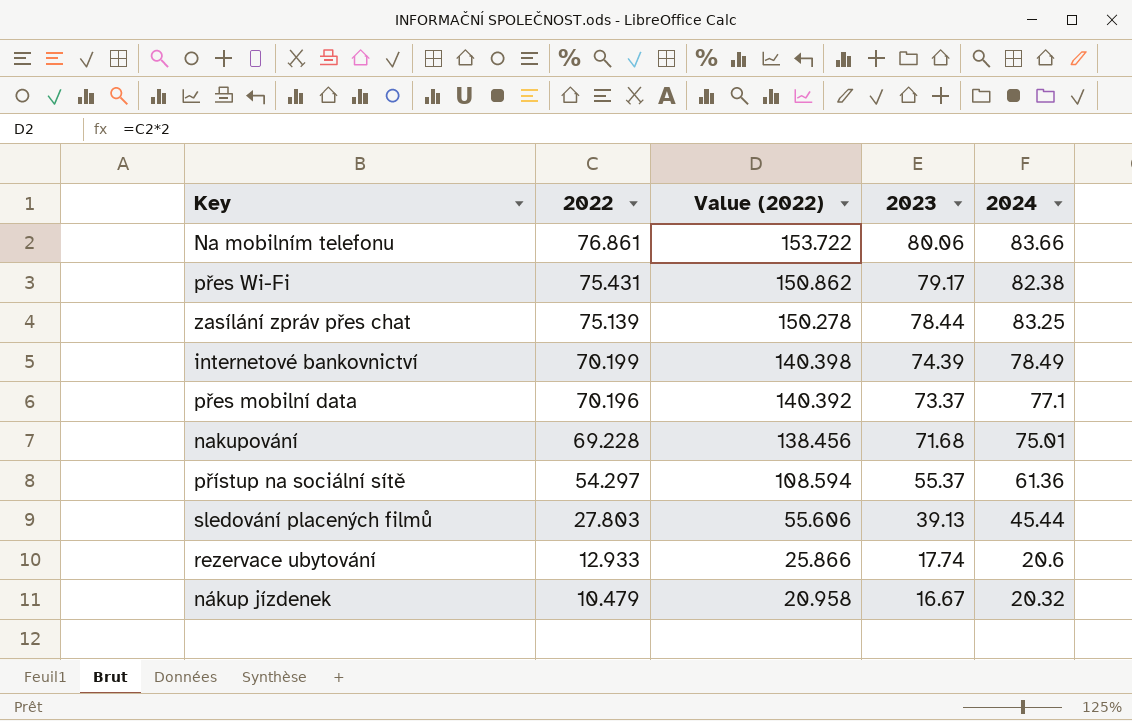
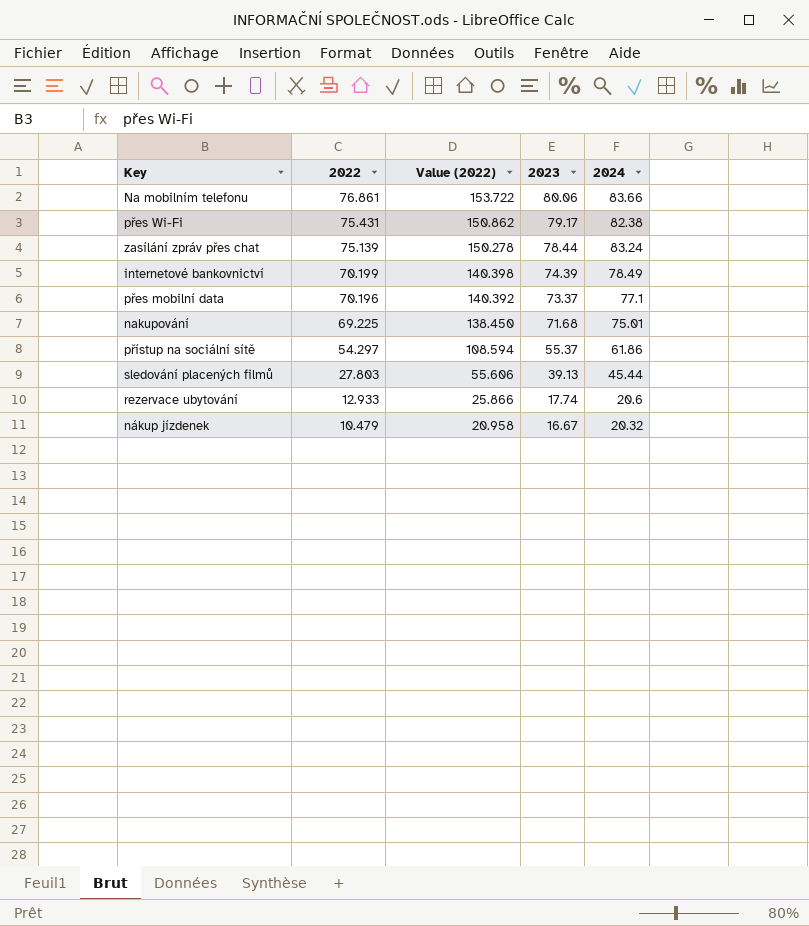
zasílání zpráv přes chat | 2024: 83.25 -> 83.24
nakupování | 2022: 69.228 -> 69.225
nakupování | Value (2022): 138.456 -> 138.450
přístup na sociální sítě | 2024: 61.36 -> 61.86

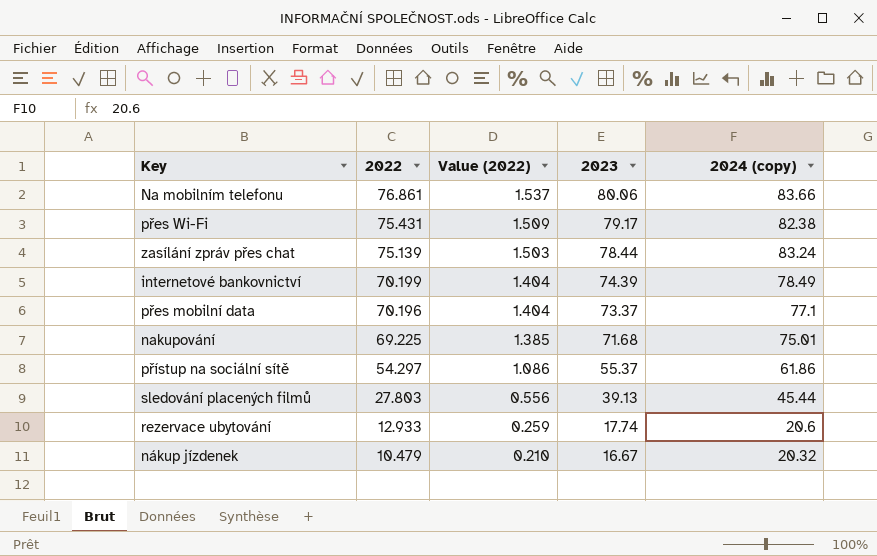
column Value (2022) | formula: [2022] * 2 -> [2022] * 0.02
column name: 2024 -> 2024 (copy)

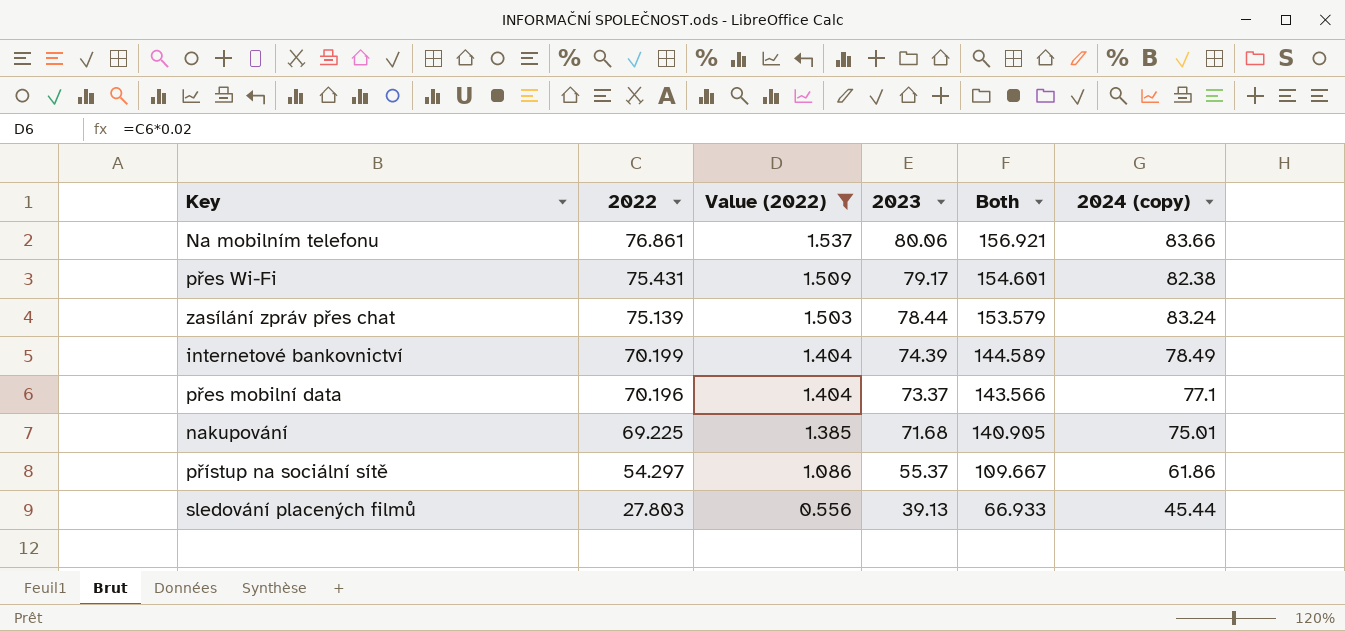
filter: none -> Value (2022) >= 0.556
column Both | formula: none -> [2022] + [2023]

